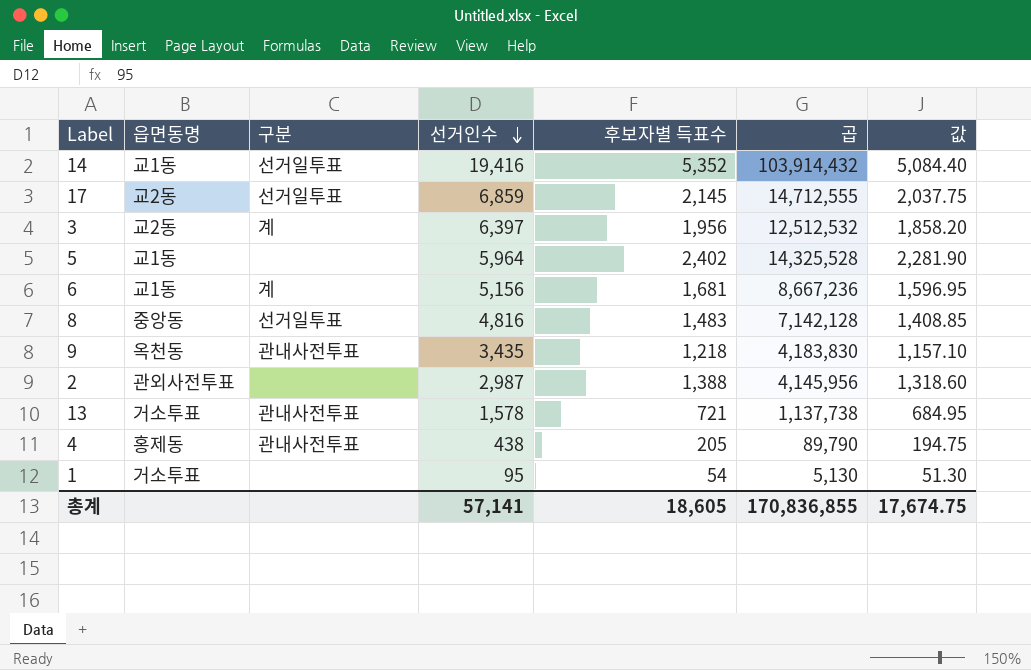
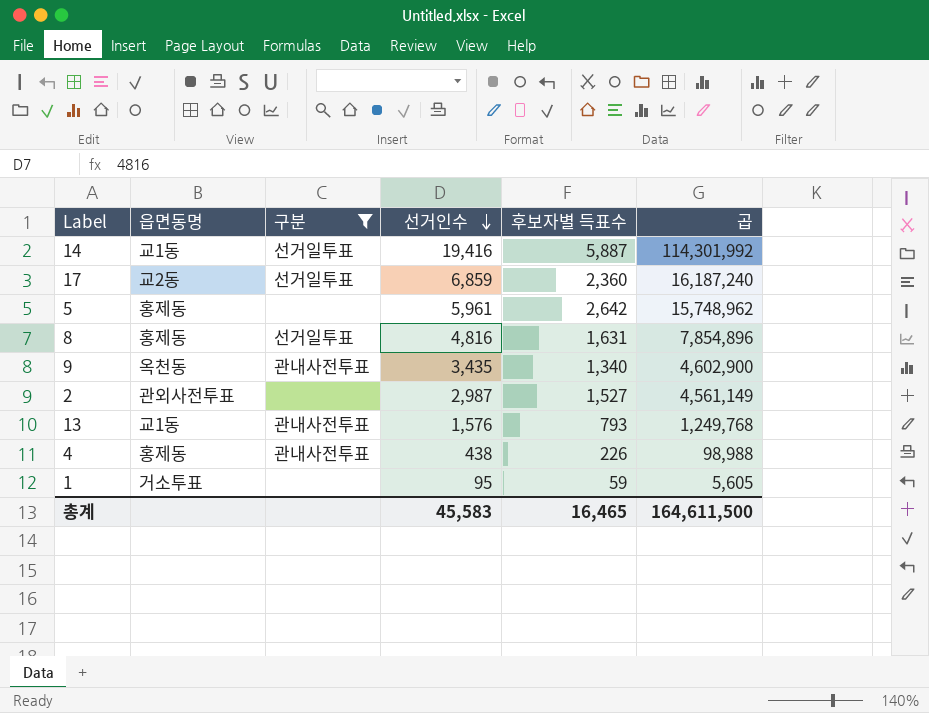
filter: none -> 구분 != 계
column 값 | formula: [후보자별 득표수] * 0.95 -> none
14 | 후보자별 득표수: 5,352 -> 5,887
14 | 곱: 103,914,432 -> 114,301,992
17 | 후보자별 득표수: 2,145 -> 2,360
17 | 곱: 14,712,555 -> 16,187,240
5 | 읍면동명: 교1동 -> 홍제동
5 | 선거인수: 5,964 -> 5,961
5 | 후보자별 득표수: 2,402 -> 2,642
5 | 곱: 14,325,528 -> 15,748,962
8 | 읍면동명: 중앙동 -> 홍제동
8 | 후보자별 득표수: 1,483 -> 1,631
8 | 곱: 7,142,128 -> 7,854,896
9 | 후보자별 득표수: 1,218 -> 1,340
9 | 곱: 4,183,830 -> 4,602,900
2 | 후보자별 득표수: 1,388 -> 1,527
2 | 곱: 4,145,956 -> 4,561,149
13 | 읍면동명: 거소투표 -> 교1동
13 | 선거인수: 1,578 -> 1,576
13 | 후보자별 득표수: 721 -> 793
13 | 곱: 1,137,738 -> 1,249,768
4 | 후보자별 득표수: 205 -> 226
4 | 곱: 89,790 -> 98,988
1 | 후보자별 득표수: 54 -> 59
1 | 곱: 5,130 -> 5,605
총계 | 선거인수: 57,141 -> 45,583
총계 | 후보자별 득표수: 18,605 -> 16,465
총계 | 곱: 170,836,855 -> 164,611,500

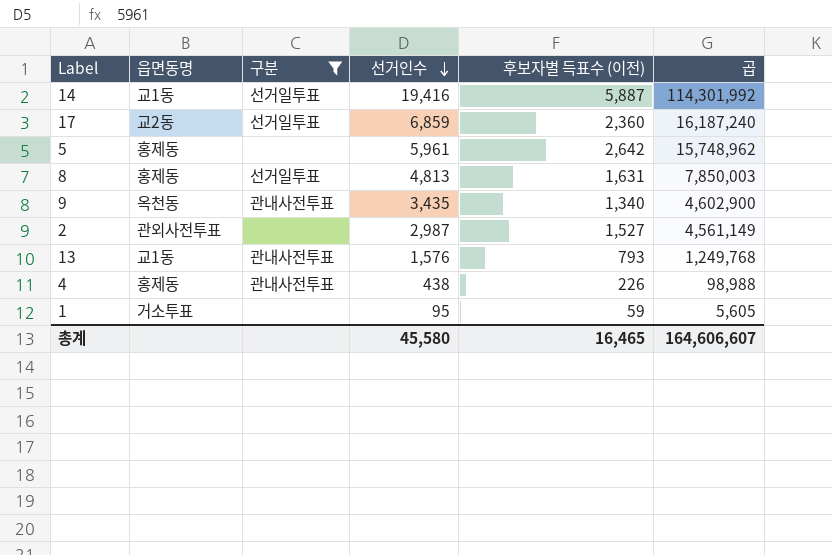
column name: 후보자별 득표수 -> 후보자별 득표수 (이전)
8 | 선거인수: 4,816 -> 4,813
8 | 곱: 7,854,896 -> 7,850,003
총계 | 선거인수: 45,583 -> 45,580
총계 | 곱: 164,611,500 -> 164,606,607

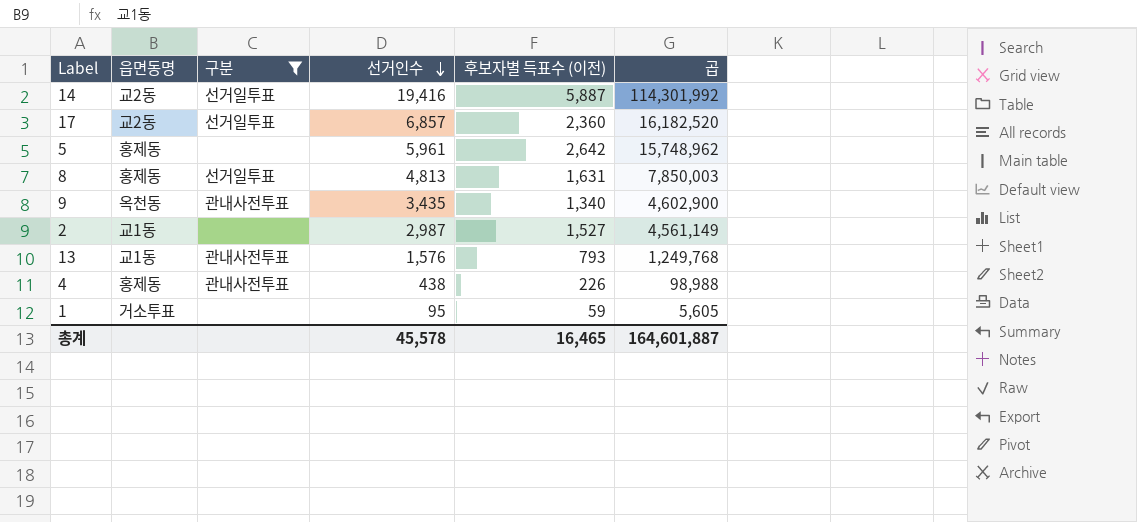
14 | 읍면동명: 교1동 -> 교2동
17 | 선거인수: 6,859 -> 6,857
17 | 곱: 16,187,240 -> 16,182,520
2 | 읍면동명: 관외사전투표 -> 교1동
총계 | 선거인수: 45,580 -> 45,578
총계 | 곱: 164,606,607 -> 164,601,887

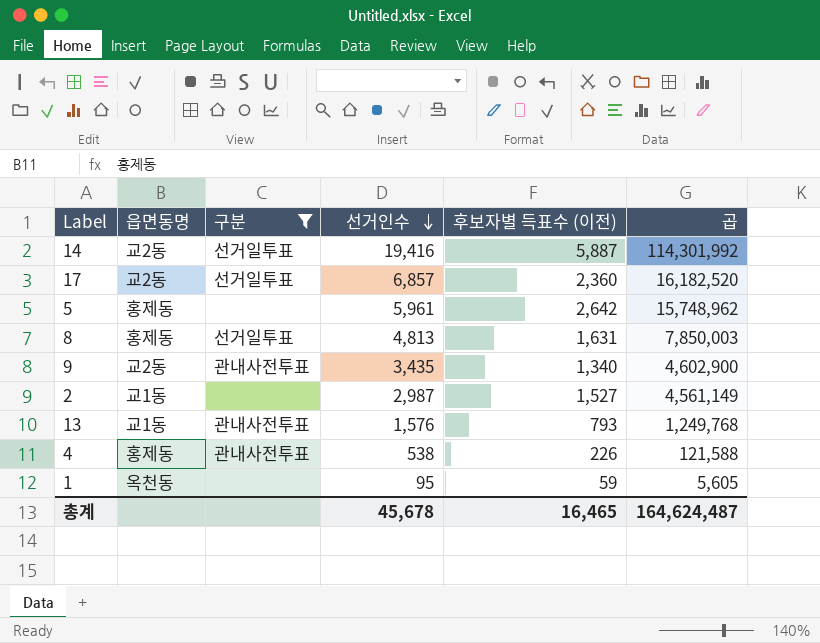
9 | 읍면동명: 옥천동 -> 교2동
4 | 선거인수: 438 -> 538
4 | 곱: 98,988 -> 121,588
1 | 읍면동명: 거소투표 -> 옥천동
총계 | 선거인수: 45,578 -> 45,678
총계 | 곱: 164,601,887 -> 164,624,487

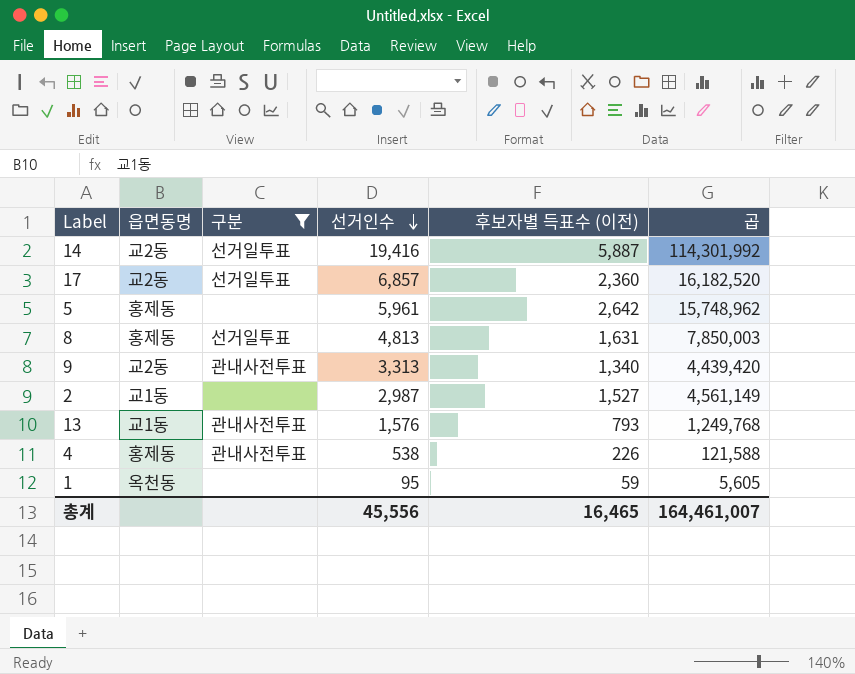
9 | 선거인수: 3,435 -> 3,313
9 | 곱: 4,602,900 -> 4,439,420
총계 | 선거인수: 45,678 -> 45,556
총계 | 곱: 164,624,487 -> 164,461,007

